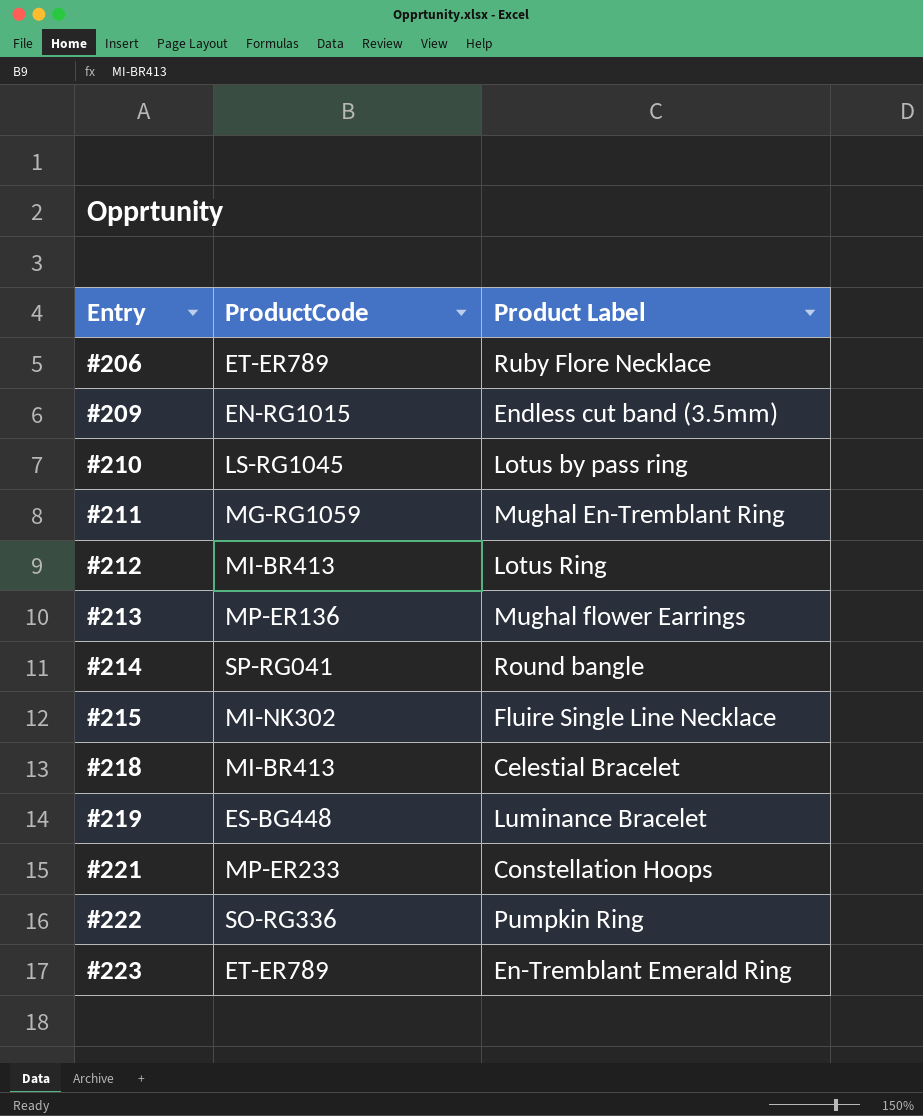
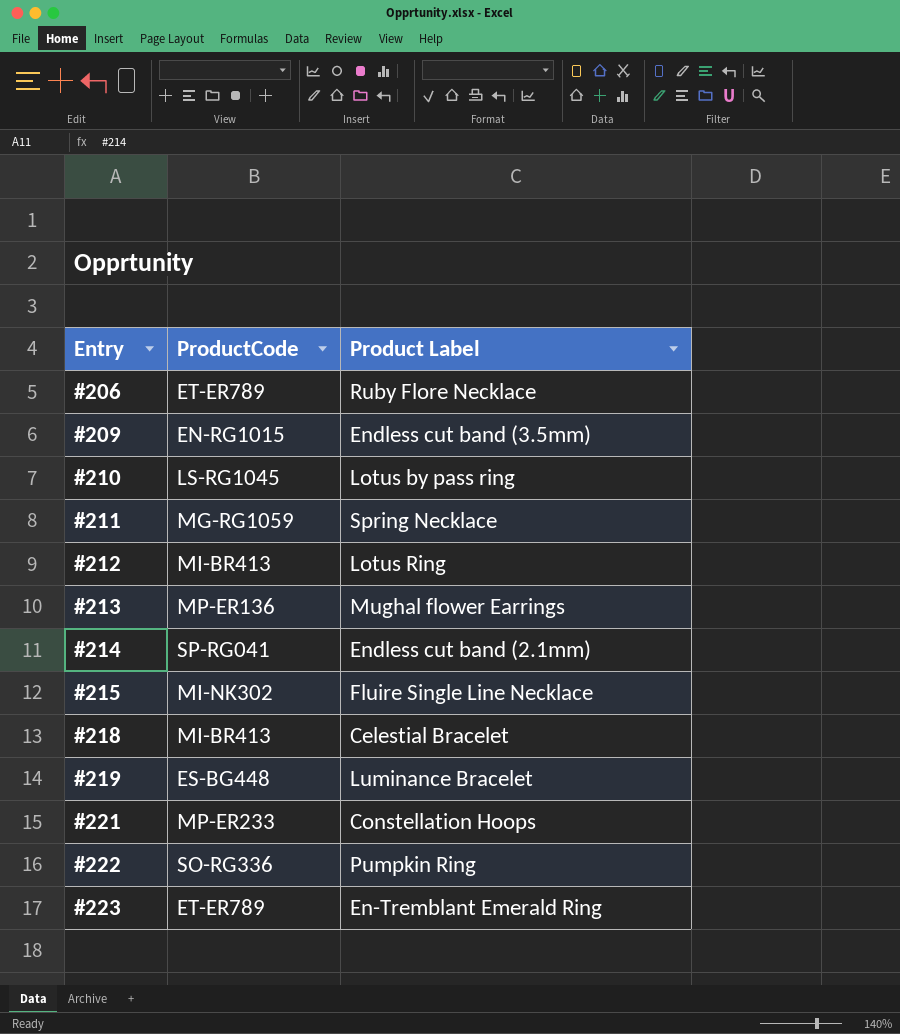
#211 | Product Label: Mughal En-Tremblant Ring -> Spring Necklace
#214 | Product Label: Round bangle -> Endless cut band (2.1mm)

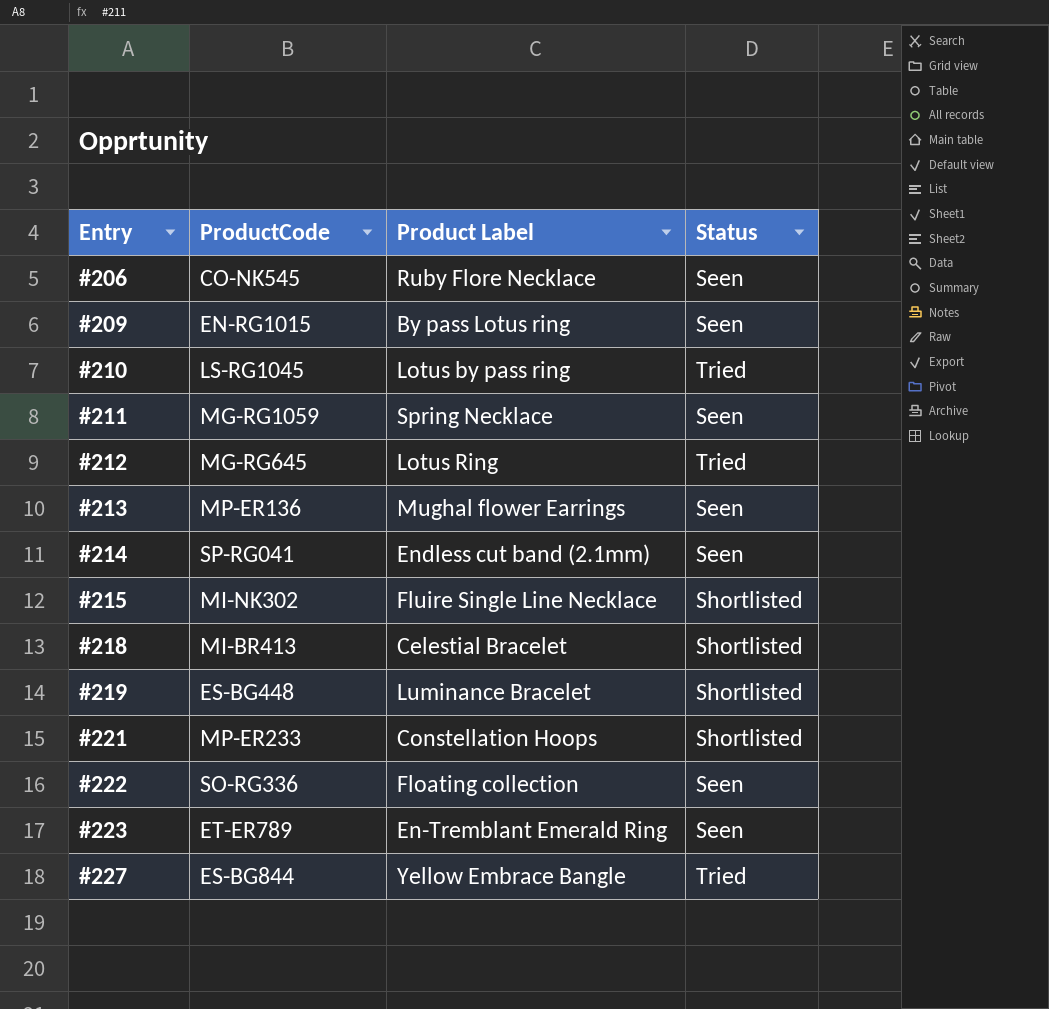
column Status | position: none -> 4
#206 | ProductCode: ET-ER789 -> CO-NK545
#209 | Product Label: Endless cut band (3.5mm) -> By pass Lotus ring
#212 | ProductCode: MI-BR413 -> MG-RG645
#222 | Product Label: Pumpkin Ring -> Floating collection
row #227: none -> ES-BG844 | Yellow Embrace Bangle | Tried

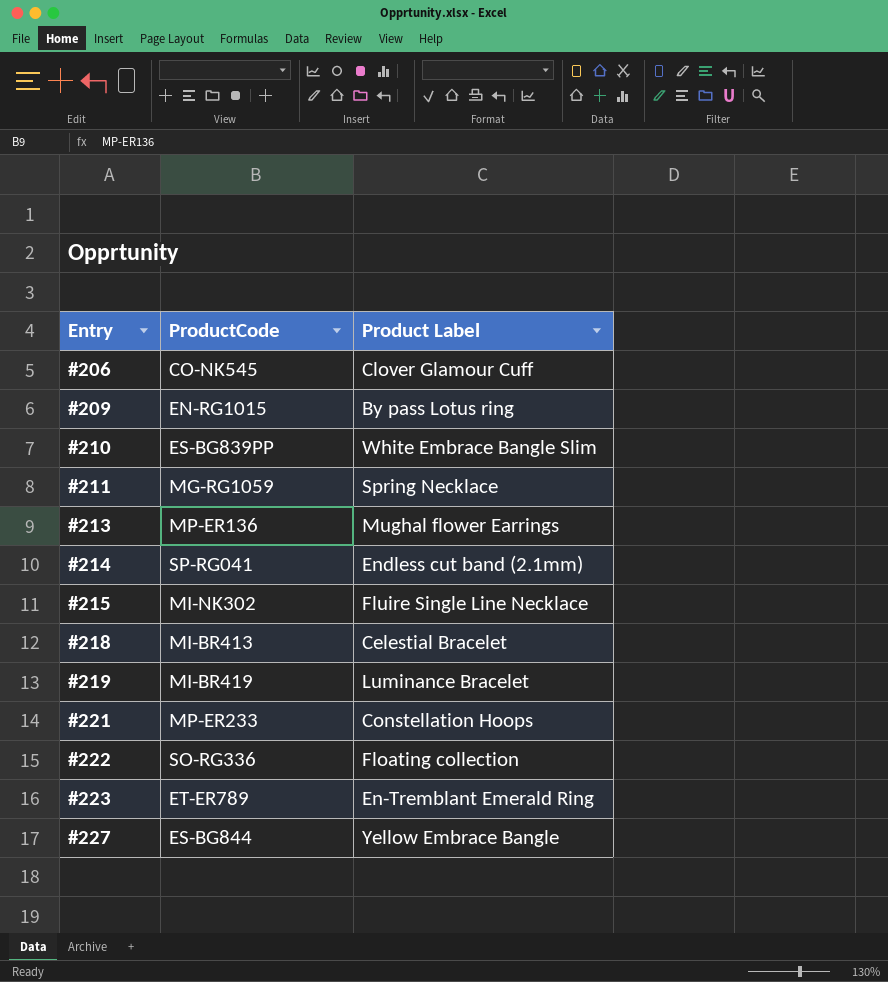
column Status | position: 4 -> none
row #212: MG-RG645 | Lotus Ring | Tried -> none
#206 | Product Label: Ruby Flore Necklace -> Clover Glamour Cuff
#210 | ProductCode: LS-RG1045 -> ES-BG839PP
#210 | Product Label: Lotus by pass ring -> White Embrace Bangle Slim
#219 | ProductCode: ES-BG448 -> MI-BR419

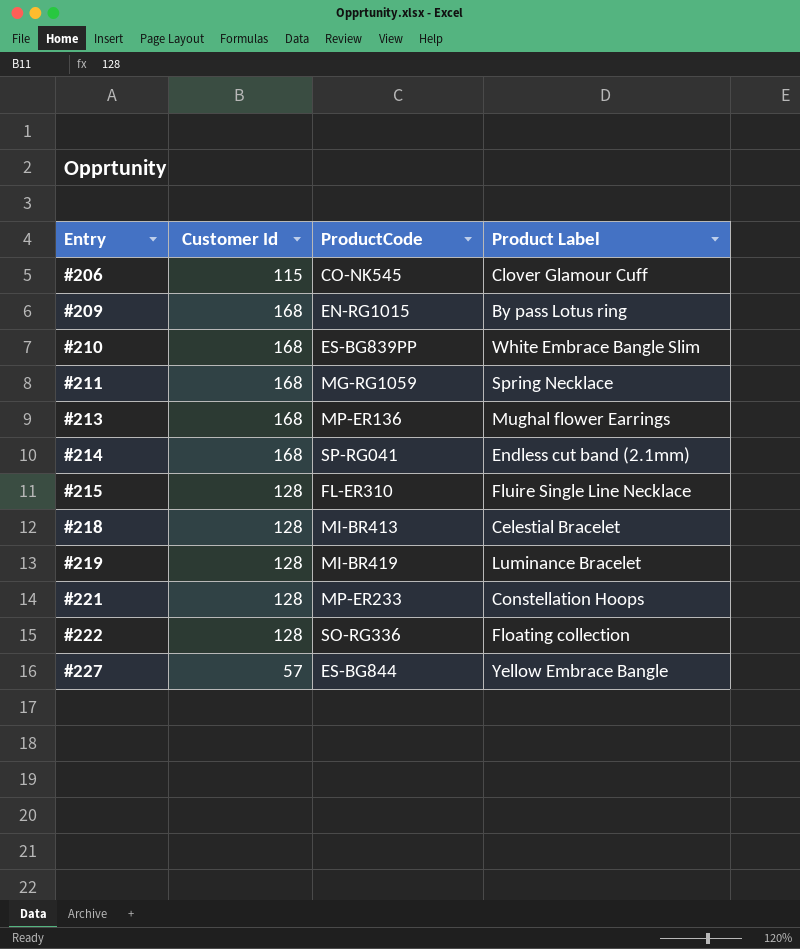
column Customer Id | position: none -> 2
row #223: ET-ER789 | En-Tremblant Emerald Ring -> none
#215 | ProductCode: MI-NK302 -> FL-ER310

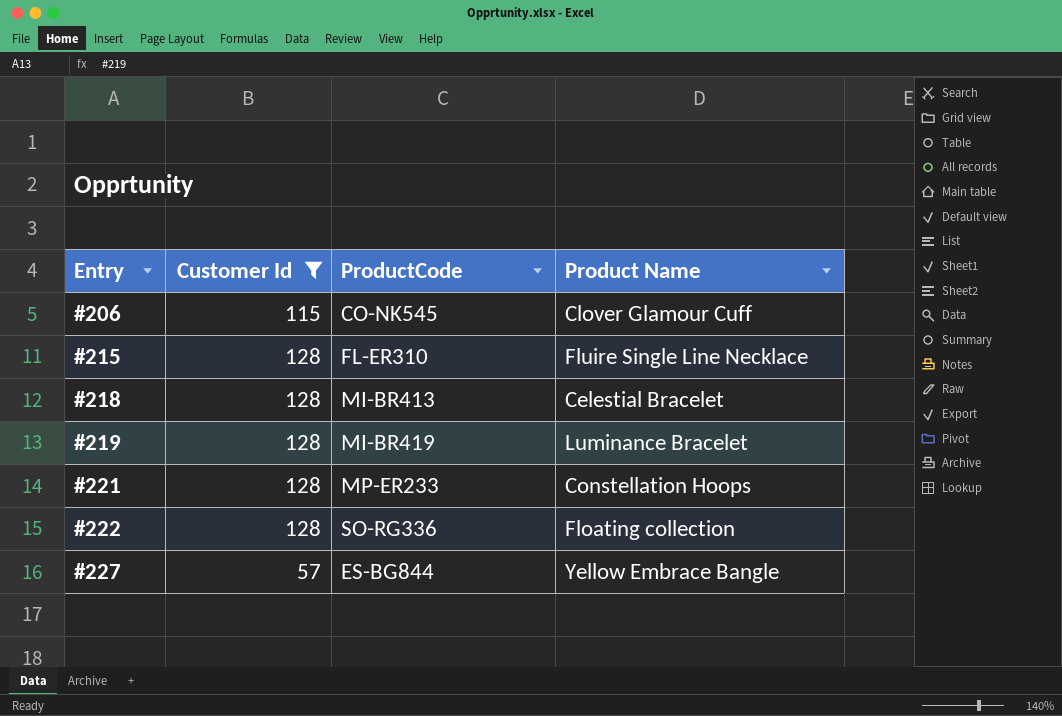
filter: none -> Customer Id != 168
column name: Product Label -> Product Name

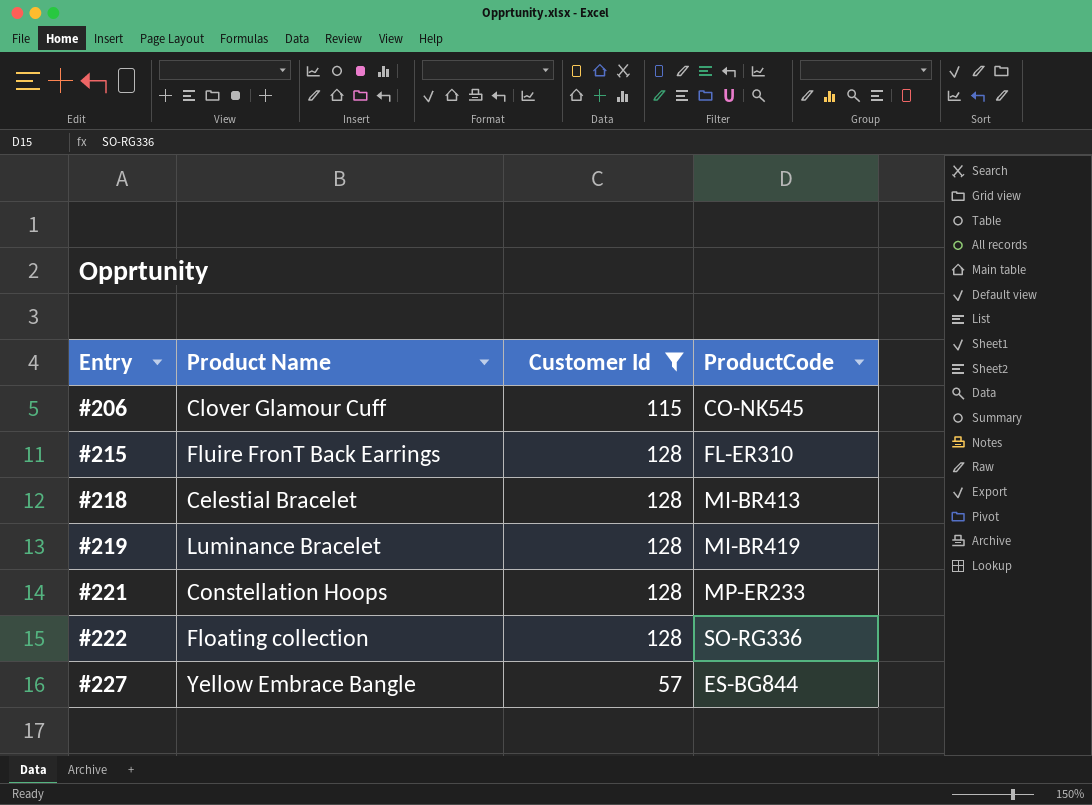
column Product Name | position: 4 -> 2
#215 | Product Name: Fluire Single Line Necklace -> Fluire FronT Back Earrings

